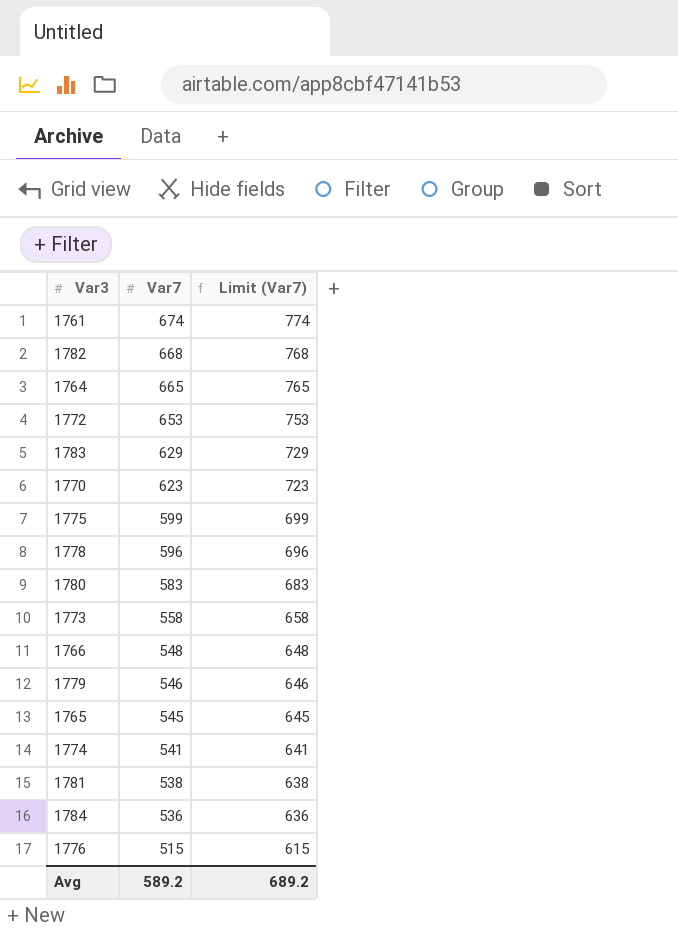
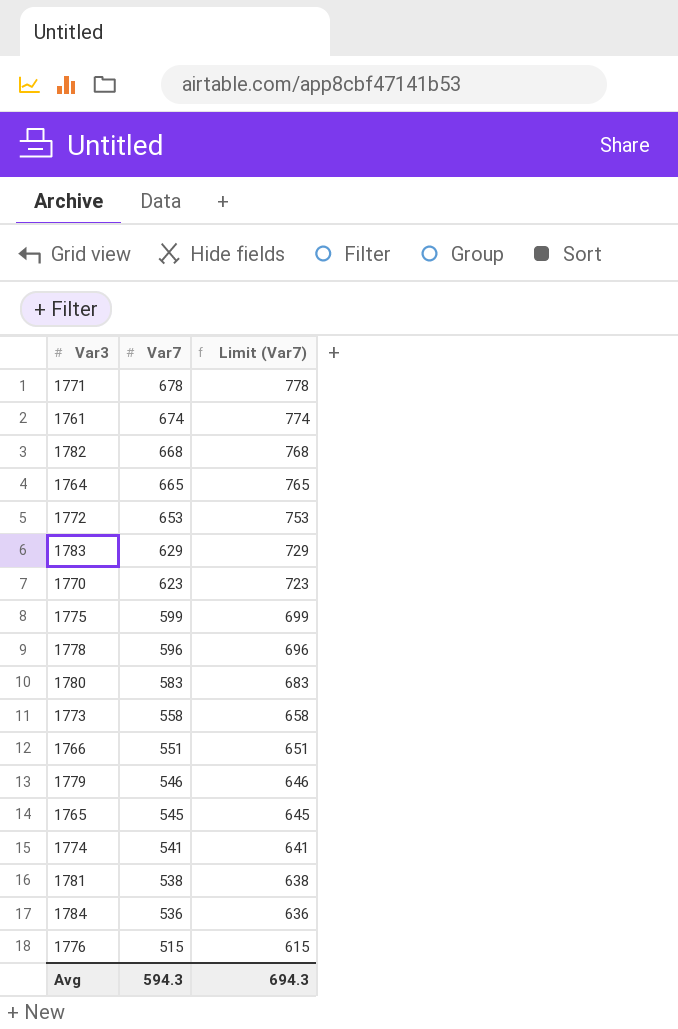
row 1771: none -> 678 | 778
1766 | Var7: 548 -> 551
1766 | Limit (Var7): 648 -> 651
Avg | Var7: 589.2 -> 594.3
Avg | Limit (Var7): 689.2 -> 694.3

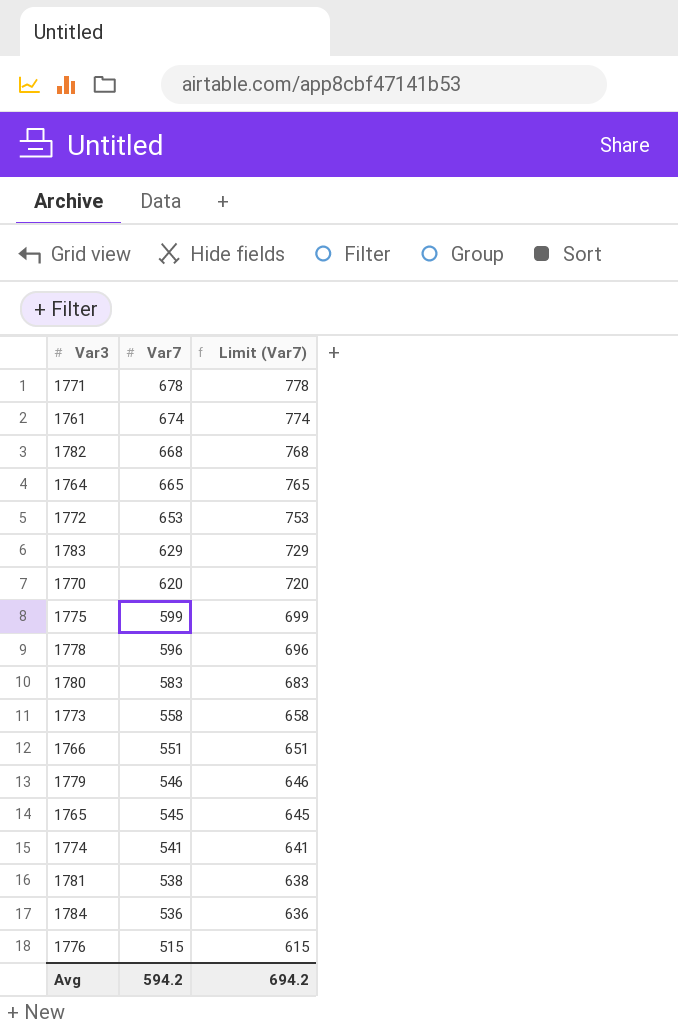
1770 | Var7: 623 -> 620
1770 | Limit (Var7): 723 -> 720
Avg | Var7: 594.3 -> 594.2
Avg | Limit (Var7): 694.3 -> 694.2

